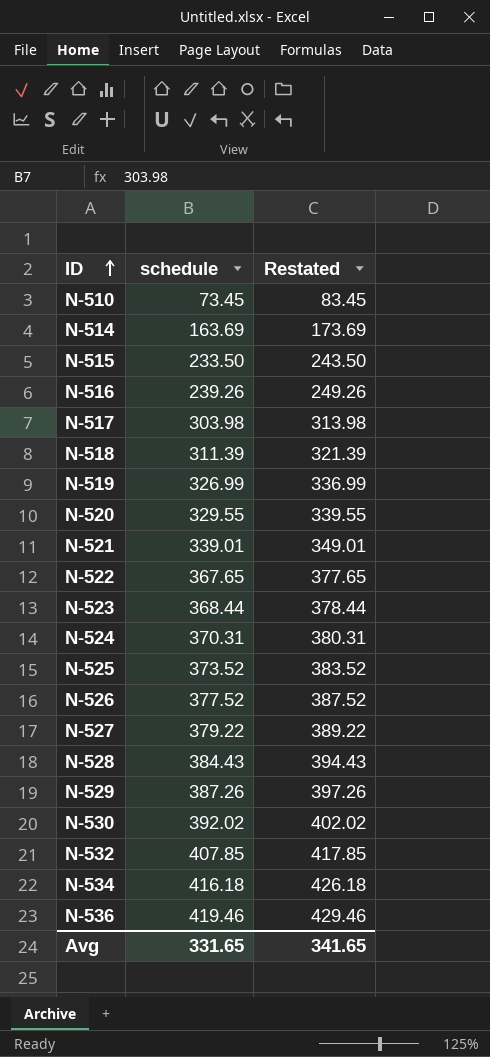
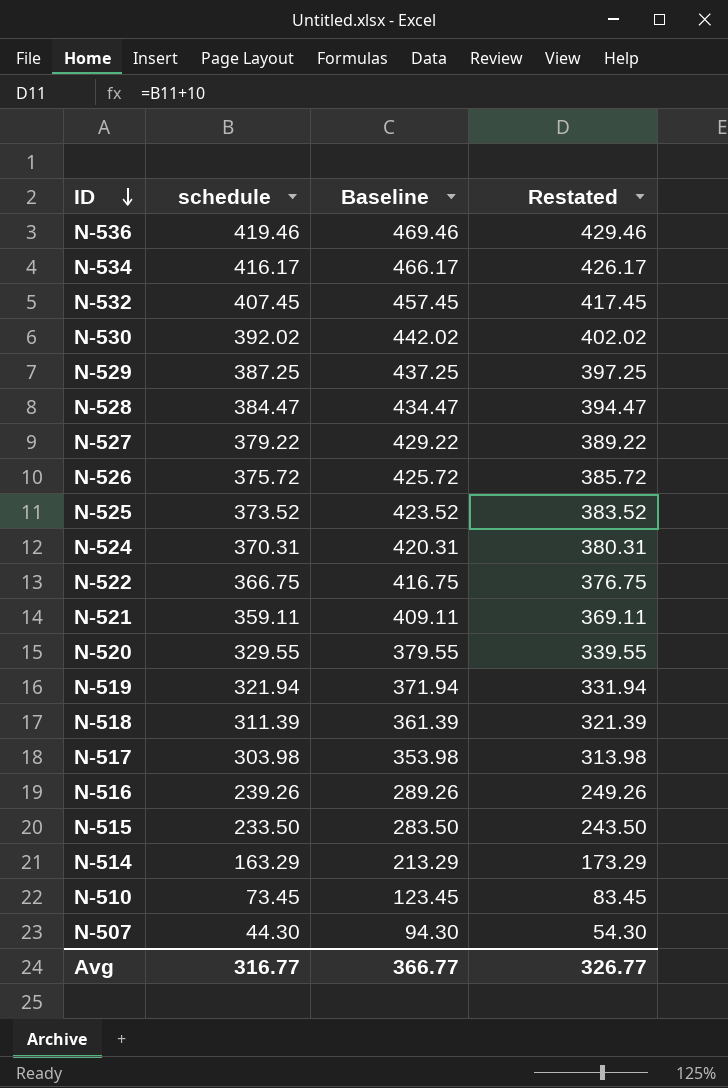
row order: ID ascending -> ID descending
column Baseline | formula: none -> [schedule] + 50
row N-523: 368.44 | 378.44 -> none
N-534 | schedule: 416.18 -> 416.17
N-534 | Restated: 426.18 -> 426.17
N-532 | schedule: 407.85 -> 407.45
N-532 | Restated: 417.85 -> 417.45
N-529 | schedule: 387.26 -> 387.25
N-529 | Restated: 397.26 -> 397.25
N-528 | schedule: 384.43 -> 384.47
N-528 | Restated: 394.43 -> 394.47
N-526 | schedule: 377.52 -> 375.72
N-526 | Restated: 387.52 -> 385.72
N-522 | schedule: 367.65 -> 366.75
N-522 | Restated: 377.65 -> 376.75
N-521 | schedule: 339.01 -> 359.11
N-521 | Restated: 349.01 -> 369.11
N-519 | schedule: 326.99 -> 321.94
N-519 | Restated: 336.99 -> 331.94
N-514 | schedule: 163.69 -> 163.29
N-514 | Restated: 173.69 -> 173.29
row N-507: none -> 44.30 | 94.30 | 54.30
Avg | schedule: 331.65 -> 316.77
Avg | Restated: 341.65 -> 326.77

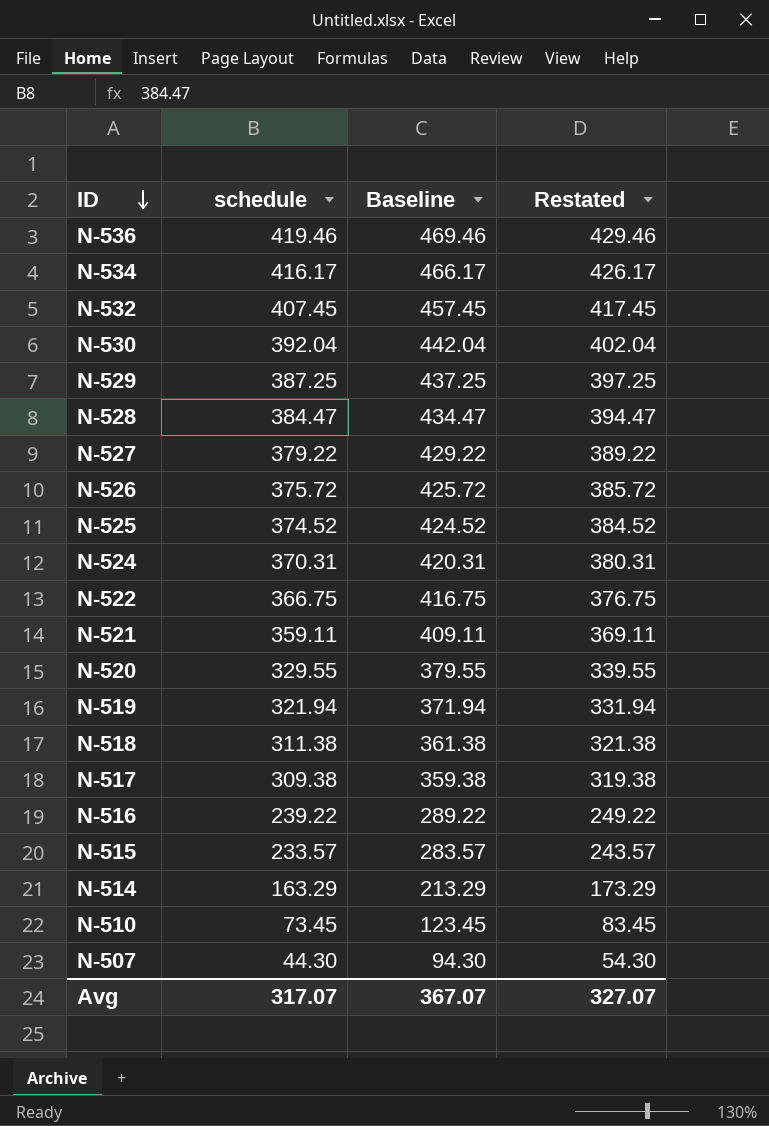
N-530 | schedule: 392.02 -> 392.04
N-530 | Baseline: 442.02 -> 442.04
N-530 | Restated: 402.02 -> 402.04
N-525 | schedule: 373.52 -> 374.52
N-525 | Baseline: 423.52 -> 424.52
N-525 | Restated: 383.52 -> 384.52
N-518 | schedule: 311.39 -> 311.38
N-518 | Baseline: 361.39 -> 361.38
N-518 | Restated: 321.39 -> 321.38
N-517 | schedule: 303.98 -> 309.38
N-517 | Baseline: 353.98 -> 359.38
N-517 | Restated: 313.98 -> 319.38
N-516 | schedule: 239.26 -> 239.22
N-516 | Baseline: 289.26 -> 289.22
N-516 | Restated: 249.26 -> 249.22
N-515 | schedule: 233.50 -> 233.57
N-515 | Baseline: 283.50 -> 283.57
N-515 | Restated: 243.50 -> 243.57
Avg | schedule: 316.77 -> 317.07
Avg | Baseline: 366.77 -> 367.07
Avg | Restated: 326.77 -> 327.07

